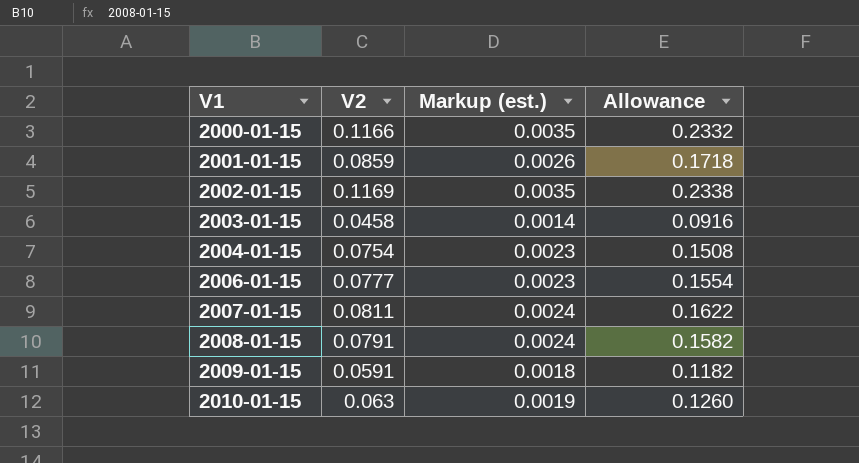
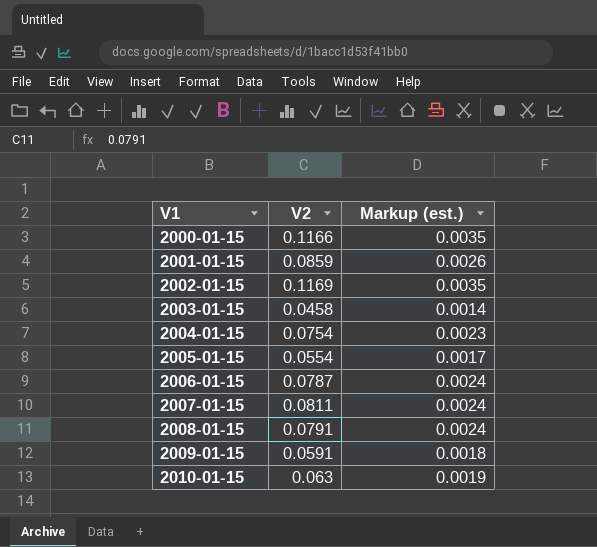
column Allowance | formula: [V2] * 2 -> none
row 2005-01-15: none -> 0.0554 | 0.0017
2006-01-15 | V2: 0.0777 -> 0.0787
2006-01-15 | Markup (est.): 0.0023 -> 0.0024

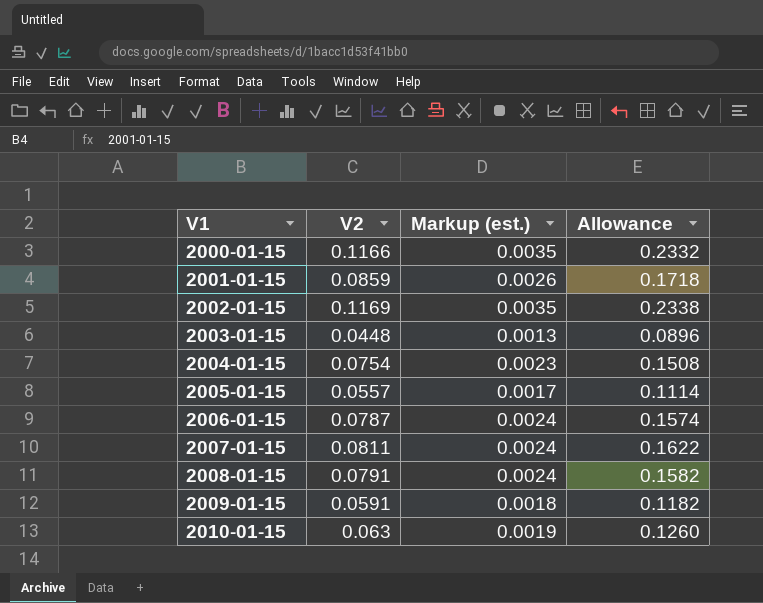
column Allowance | formula: none -> [V2] * 2
2003-01-15 | V2: 0.0458 -> 0.0448
2003-01-15 | Markup (est.): 0.0014 -> 0.0013
2005-01-15 | V2: 0.0554 -> 0.0557

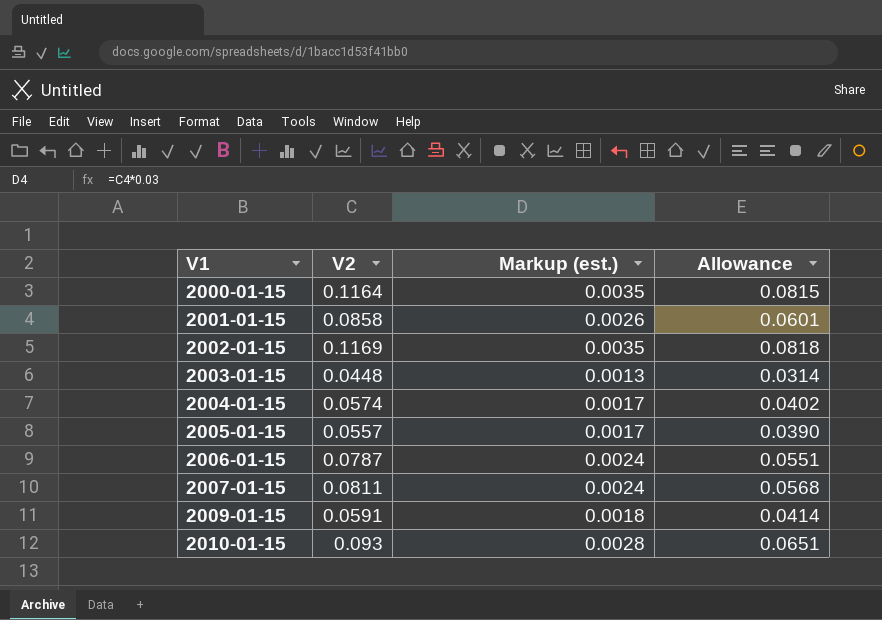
column Allowance | formula: [V2] * 2 -> [V2] * 0.7
row 2008-01-15: 0.0791 | 0.0024 | 0.1582 -> none
2000-01-15 | V2: 0.1166 -> 0.1164
2001-01-15 | V2: 0.0859 -> 0.0858
2004-01-15 | V2: 0.0754 -> 0.0574
2004-01-15 | Markup (est.): 0.0023 -> 0.0017
2010-01-15 | V2: 0.063 -> 0.093
2010-01-15 | Markup (est.): 0.0019 -> 0.0028

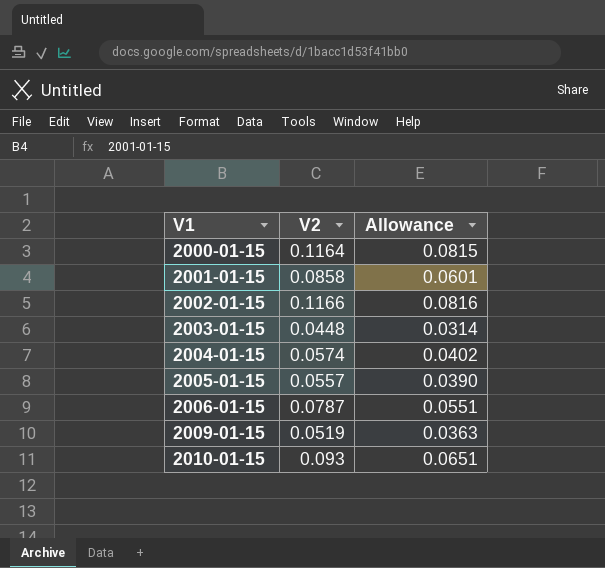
column Markup (est.) | formula: [V2] * 0.03 -> none
row 2007-01-15: 0.0811 | 0.0024 | 0.0568 -> none
2002-01-15 | V2: 0.1169 -> 0.1166
2002-01-15 | Allowance: 0.0818 -> 0.0816
2009-01-15 | V2: 0.0591 -> 0.0519
2009-01-15 | Allowance: 0.0414 -> 0.0363

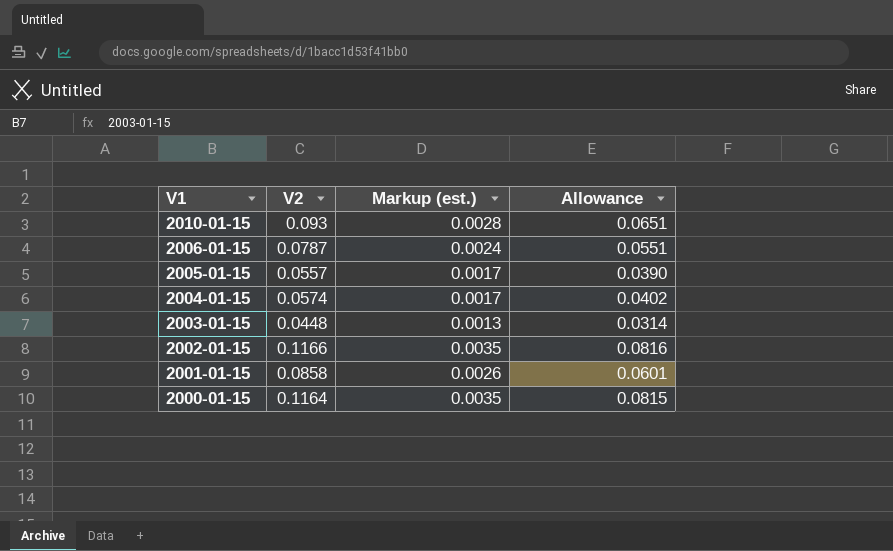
row order: V1 ascending -> V1 descending
column Markup (est.) | formula: none -> [V2] * 0.03
row 2009-01-15: 0.0519 | 0.0363 -> none

